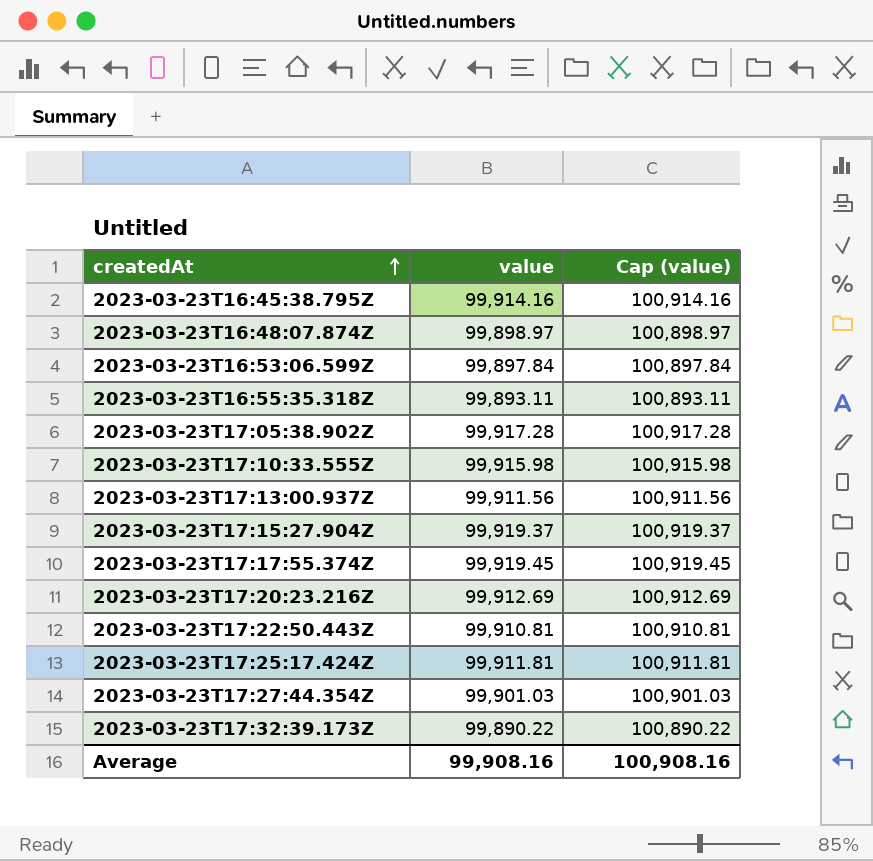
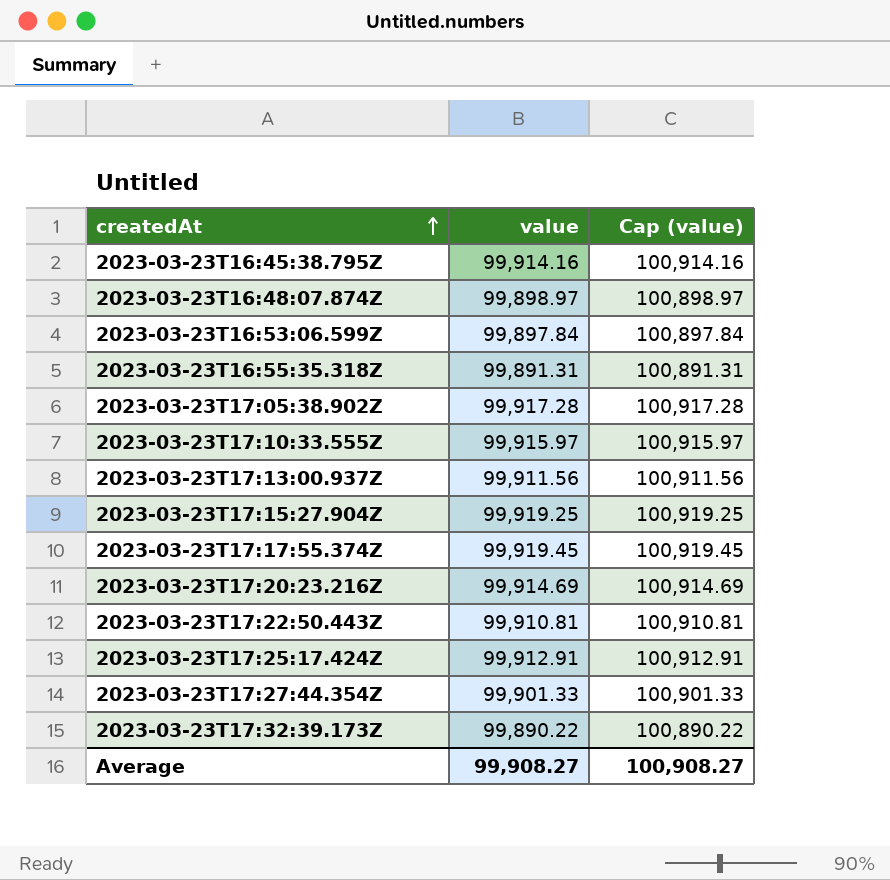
2023-03-23T16:55:35.318Z | value: 99,893.11 -> 99,891.31
2023-03-23T16:55:35.318Z | Cap (value): 100,893.11 -> 100,891.31
2023-03-23T17:10:33.555Z | value: 99,915.98 -> 99,915.97
2023-03-23T17:10:33.555Z | Cap (value): 100,915.98 -> 100,915.97
2023-03-23T17:15:27.904Z | value: 99,919.37 -> 99,919.25
2023-03-23T17:15:27.904Z | Cap (value): 100,919.37 -> 100,919.25
2023-03-23T17:20:23.216Z | value: 99,912.69 -> 99,914.69
2023-03-23T17:20:23.216Z | Cap (value): 100,912.69 -> 100,914.69
2023-03-23T17:25:17.424Z | value: 99,911.81 -> 99,912.91
2023-03-23T17:25:17.424Z | Cap (value): 100,911.81 -> 100,912.91
2023-03-23T17:27:44.354Z | value: 99,901.03 -> 99,901.33
2023-03-23T17:27:44.354Z | Cap (value): 100,901.03 -> 100,901.33
Average | value: 99,908.16 -> 99,908.27
Average | Cap (value): 100,908.16 -> 100,908.27

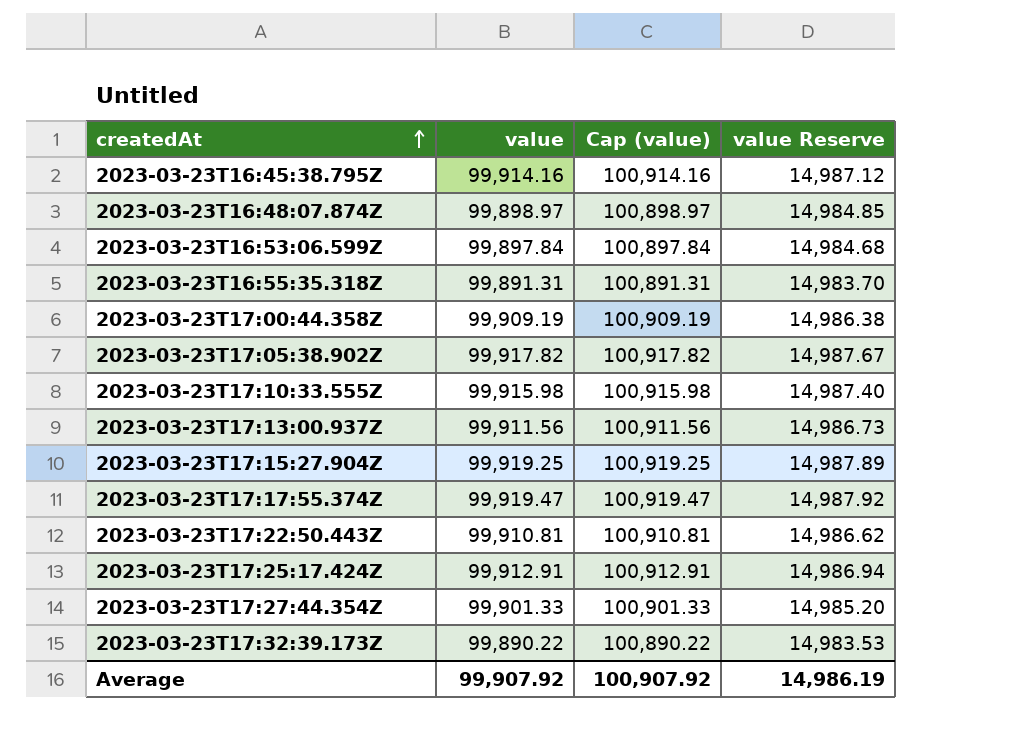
column value Reserve | formula: none -> [value] * 0.15
row 2023-03-23T17:20:23.216Z: 99,914.69 | 100,914.69 -> none
row 2023-03-23T17:00:44.358Z: none -> 99,909.19 | 100,909.19 | 14,986.38
2023-03-23T17:05:38.902Z | value: 99,917.28 -> 99,917.82
2023-03-23T17:05:38.902Z | Cap (value): 100,917.28 -> 100,917.82
2023-03-23T17:10:33.555Z | value: 99,915.97 -> 99,915.98
2023-03-23T17:10:33.555Z | Cap (value): 100,915.97 -> 100,915.98
2023-03-23T17:17:55.374Z | value: 99,919.45 -> 99,919.47
2023-03-23T17:17:55.374Z | Cap (value): 100,919.45 -> 100,919.47
Average | value: 99,908.27 -> 99,907.92
Average | Cap (value): 100,908.27 -> 100,907.92

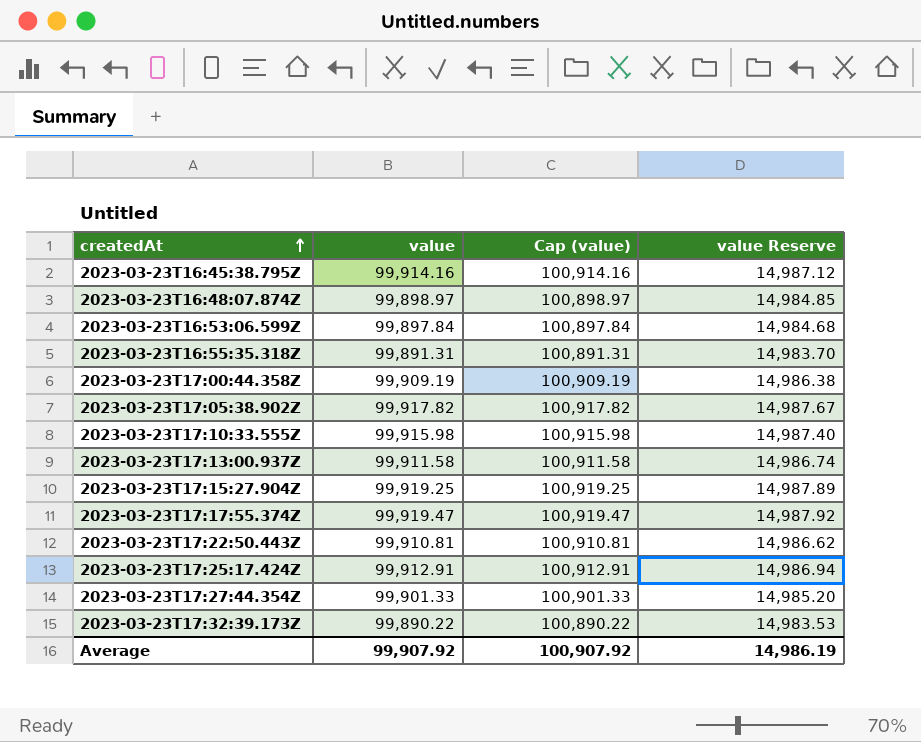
2023-03-23T17:13:00.937Z | value: 99,911.56 -> 99,911.58
2023-03-23T17:13:00.937Z | Cap (value): 100,911.56 -> 100,911.58
2023-03-23T17:13:00.937Z | value Reserve: 14,986.73 -> 14,986.74

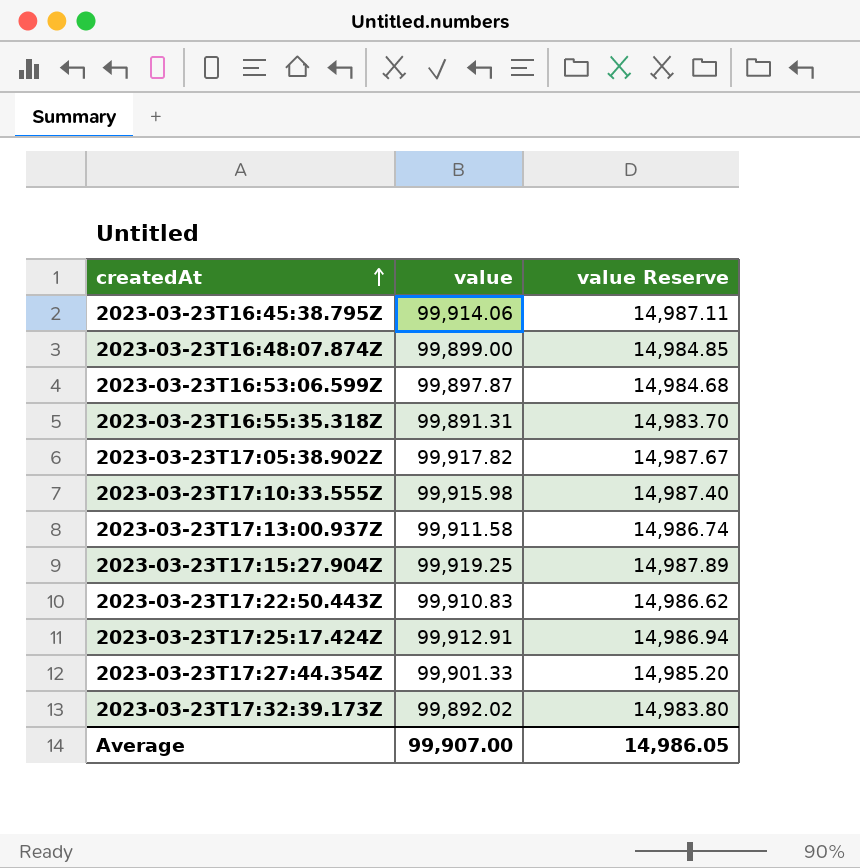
column Cap (value) | formula: [value] + 1000 -> none
row 2023-03-23T17:00:44.358Z: 99,909.19 | 100,909.19 | 14,986.38 -> none
row 2023-03-23T17:17:55.374Z: 99,919.47 | 100,919.47 | 14,987.92 -> none
2023-03-23T16:45:38.795Z | value: 99,914.16 -> 99,914.06
2023-03-23T16:45:38.795Z | value Reserve: 14,987.12 -> 14,987.11
2023-03-23T16:48:07.874Z | value: 99,898.97 -> 99,899.00
2023-03-23T16:53:06.599Z | value: 99,897.84 -> 99,897.87
2023-03-23T17:22:50.443Z | value: 99,910.81 -> 99,910.83
2023-03-23T17:32:39.173Z | value: 99,890.22 -> 99,892.02
2023-03-23T17:32:39.173Z | value Reserve: 14,983.53 -> 14,983.80
Average | value: 99,907.92 -> 99,907.00
Average | value Reserve: 14,986.19 -> 14,986.05

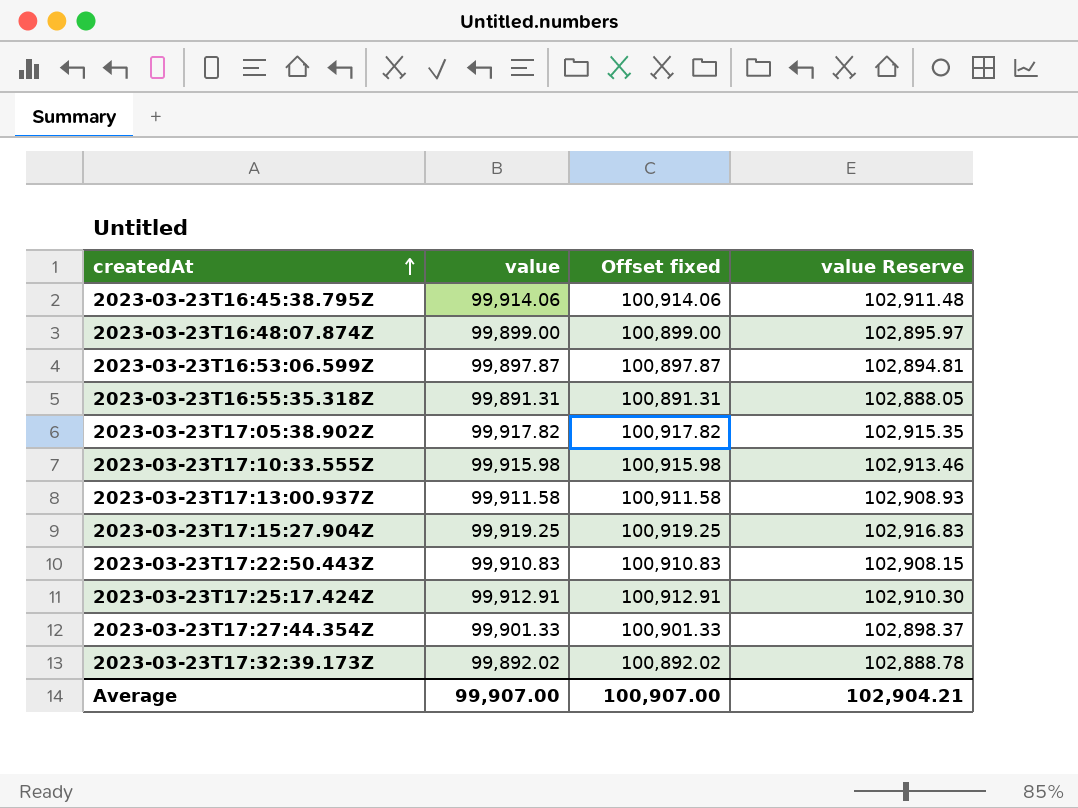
column Offset fixed | formula: none -> [value] + 1000
column value Reserve | formula: [value] * 0.15 -> [value] * 1.03
Average | value Reserve: 14,986.05 -> 102,904.21

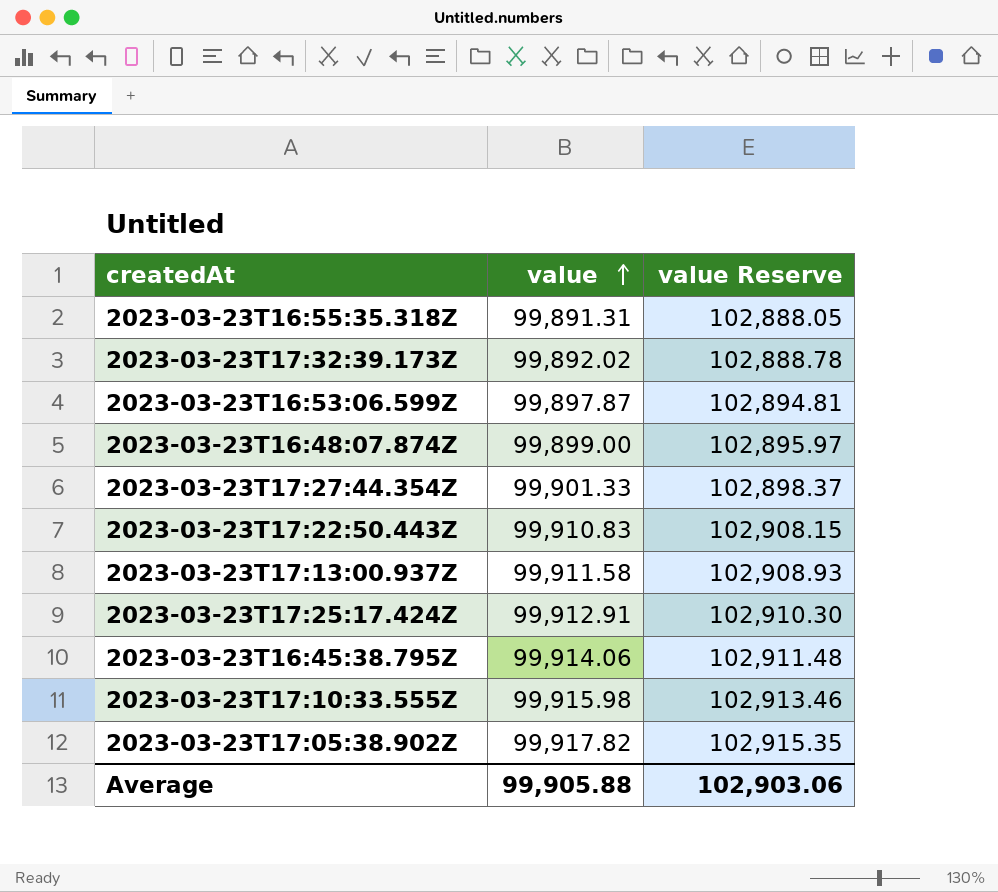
row order: createdAt ascending -> value ascending
column Offset fixed | formula: [value] + 1000 -> none
row 2023-03-23T17:15:27.904Z: 99,919.25 | 100,919.25 | 102,916.83 -> none
Average | value: 99,907.00 -> 99,905.88
Average | value Reserve: 102,904.21 -> 102,903.06

